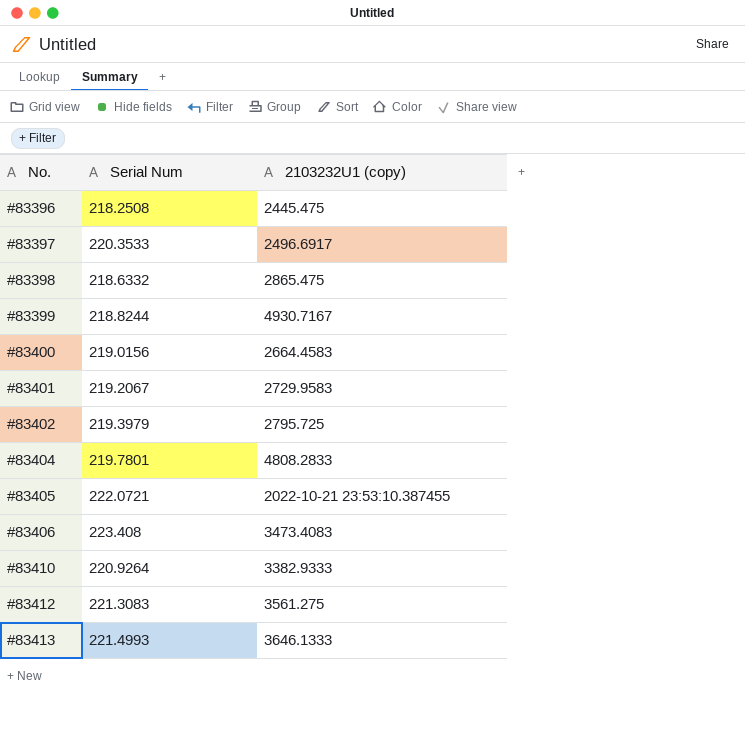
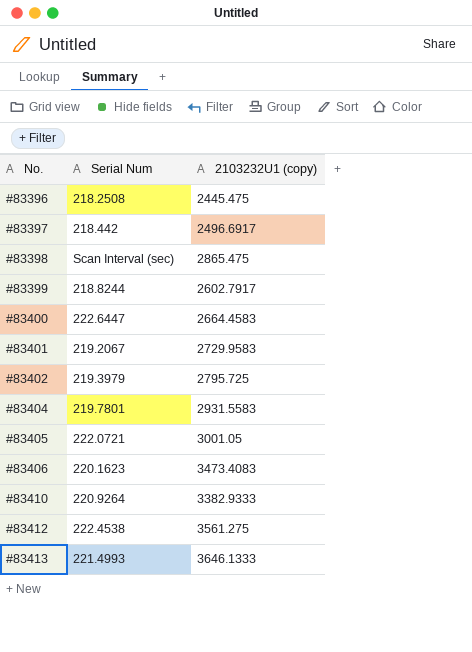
#83397 | Serial Num: 220.3533 -> 218.442
#83398 | Serial Num: 218.6332 -> Scan Interval (sec)
#83399 | 2103232U1 (copy): 4930.7167 -> 2602.7917
#83400 | Serial Num: 219.0156 -> 222.6447
#83404 | 2103232U1 (copy): 4808.2833 -> 2931.5583
#83405 | 2103232U1 (copy): 2022-10-21 23:53:10.387455 -> 3001.05
#83406 | Serial Num: 223.408 -> 220.1623
#83412 | Serial Num: 221.3083 -> 222.4538

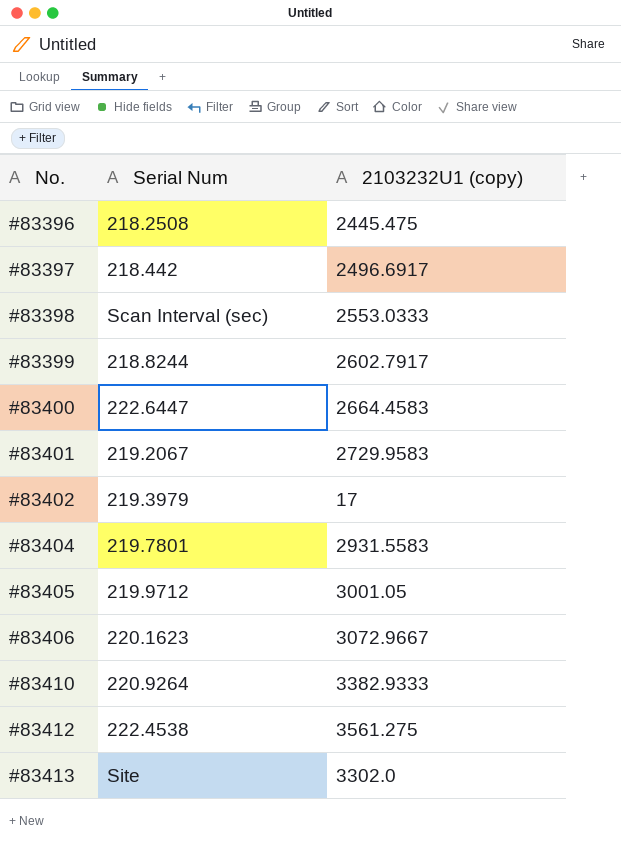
#83398 | 2103232U1 (copy): 2865.475 -> 2553.0333
#83402 | 2103232U1 (copy): 2795.725 -> 17
#83405 | Serial Num: 222.0721 -> 219.9712
#83406 | 2103232U1 (copy): 3473.4083 -> 3072.9667
#83413 | Serial Num: 221.4993 -> Site
#83413 | 2103232U1 (copy): 3646.1333 -> 3302.0

